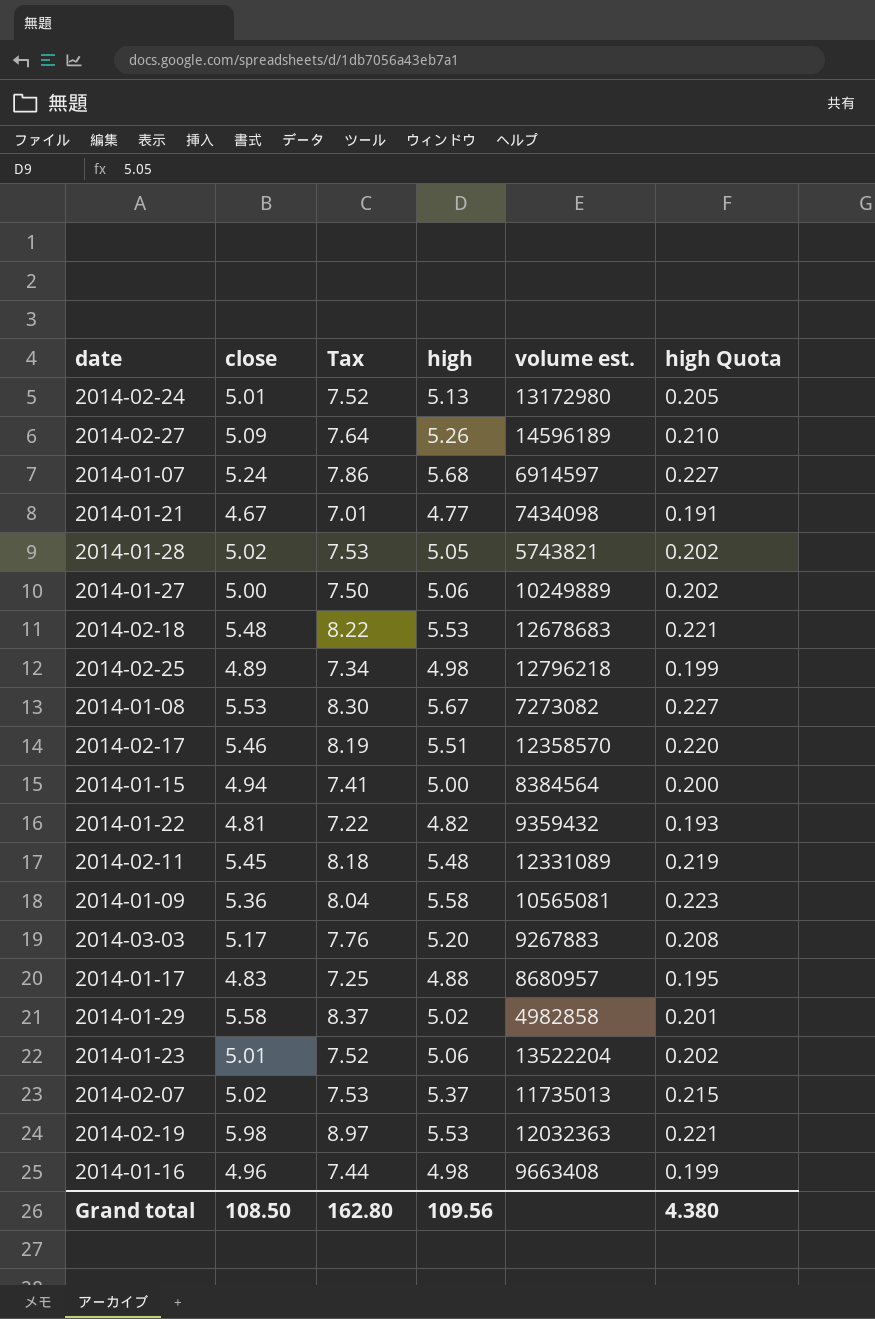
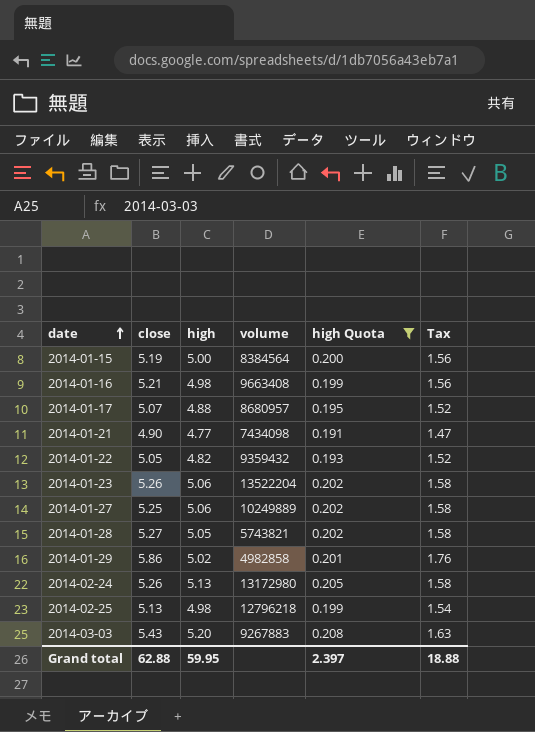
filter: none -> high Quota <= 0.208
row order: none -> date ascending
column name: volume est. -> volume
column Tax | formula: [close] * 1.5 -> [close] * 0.3
column Tax | position: 3 -> 6
2014-01-15 | close: 4.94 -> 5.19
2014-01-16 | close: 4.96 -> 5.21
2014-01-17 | close: 4.83 -> 5.07
2014-01-21 | close: 4.67 -> 4.90
2014-01-22 | close: 4.81 -> 5.05
2014-01-23 | close: 5.01 -> 5.26
2014-01-27 | close: 5.00 -> 5.25
2014-01-28 | close: 5.02 -> 5.27
2014-01-29 | close: 5.58 -> 5.86
2014-02-24 | close: 5.01 -> 5.26
2014-02-25 | close: 4.89 -> 5.13
2014-03-03 | close: 5.17 -> 5.43
Grand total | close: 108.50 -> 62.88
Grand total | high: 109.56 -> 59.95
Grand total | high Quota: 4.380 -> 2.397
Grand total | Tax: 162.80 -> 18.88

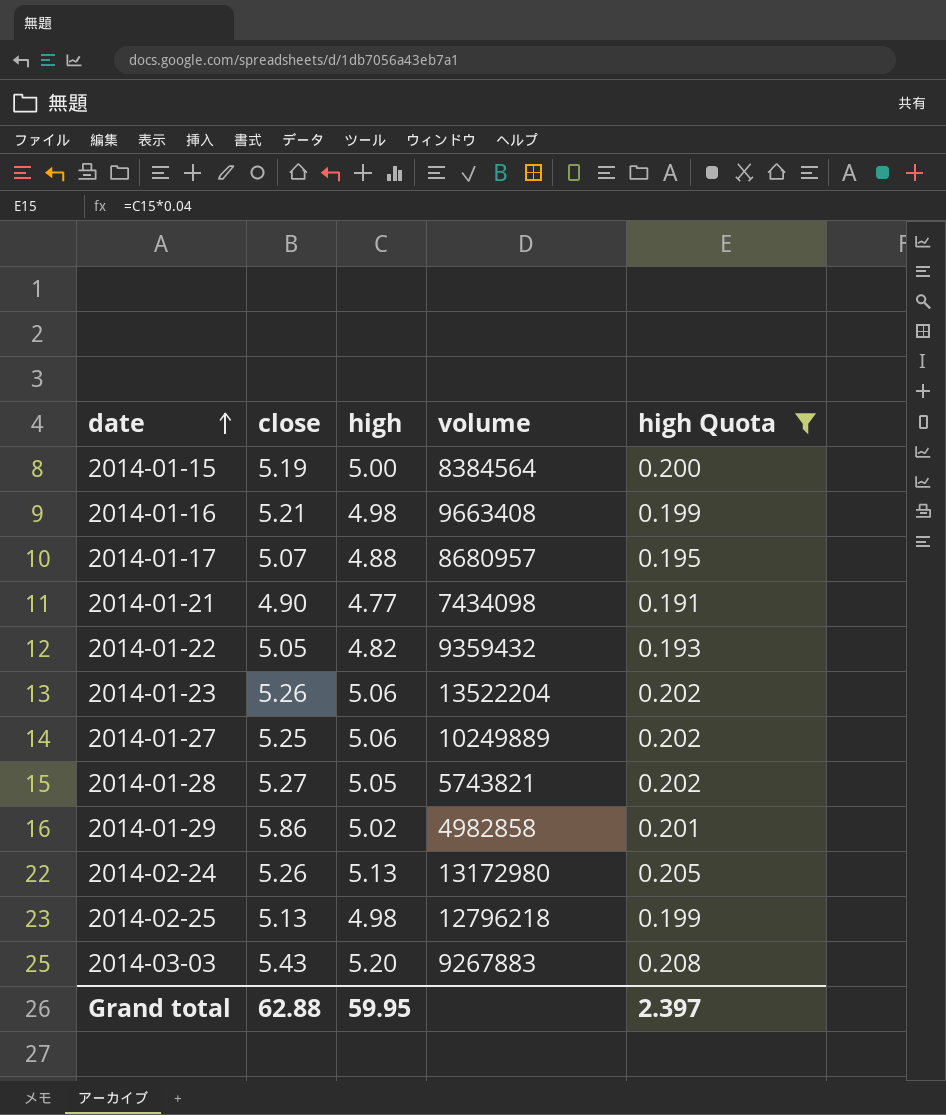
column Tax | formula: [close] * 0.3 -> none

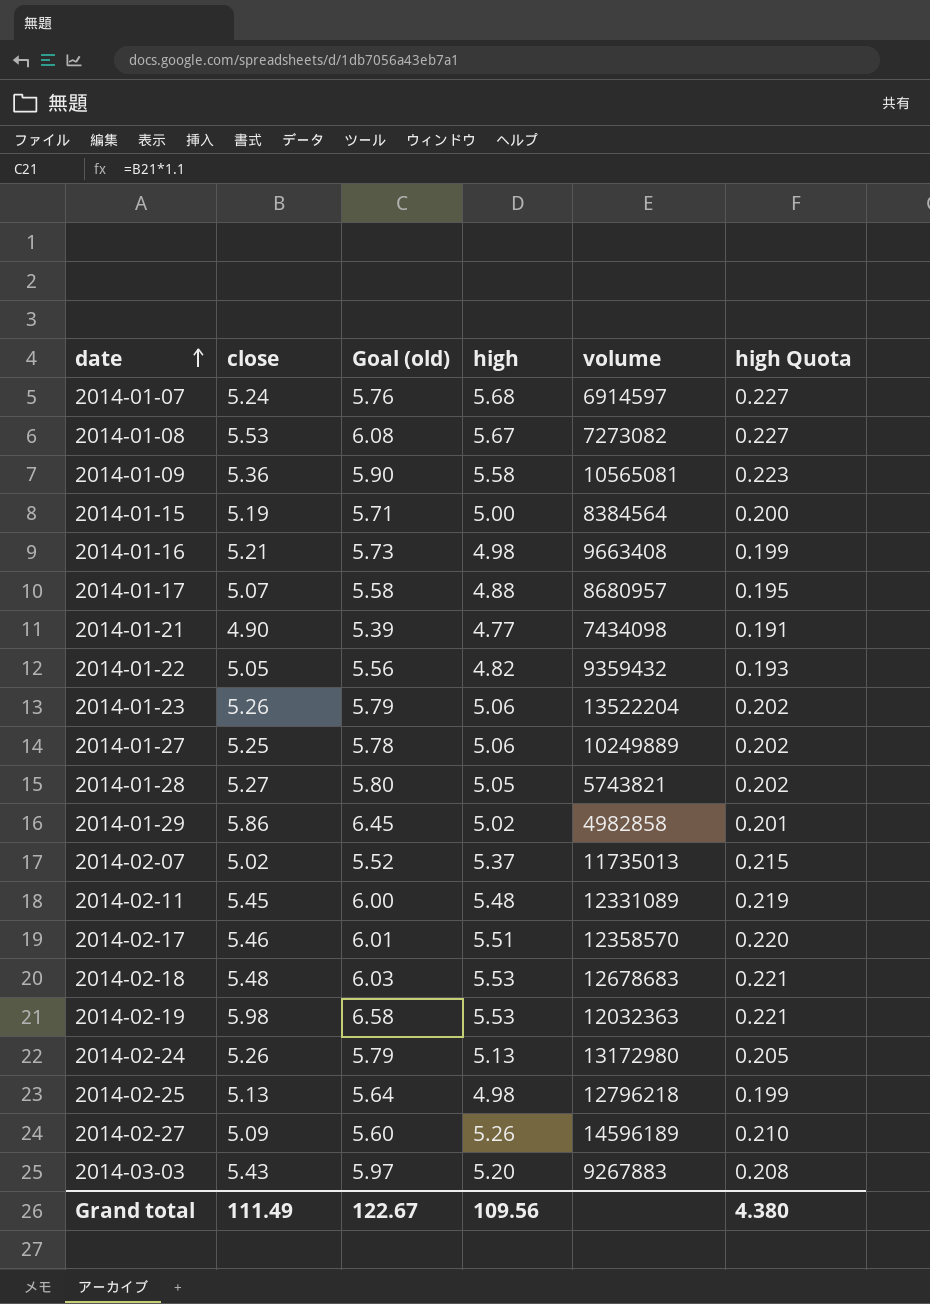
filter: high Quota <= 0.208 -> none
column Goal (old) | formula: none -> [close] * 1.1
Grand total | close: 62.88 -> 111.49
Grand total | high: 59.95 -> 109.56
Grand total | high Quota: 2.397 -> 4.380

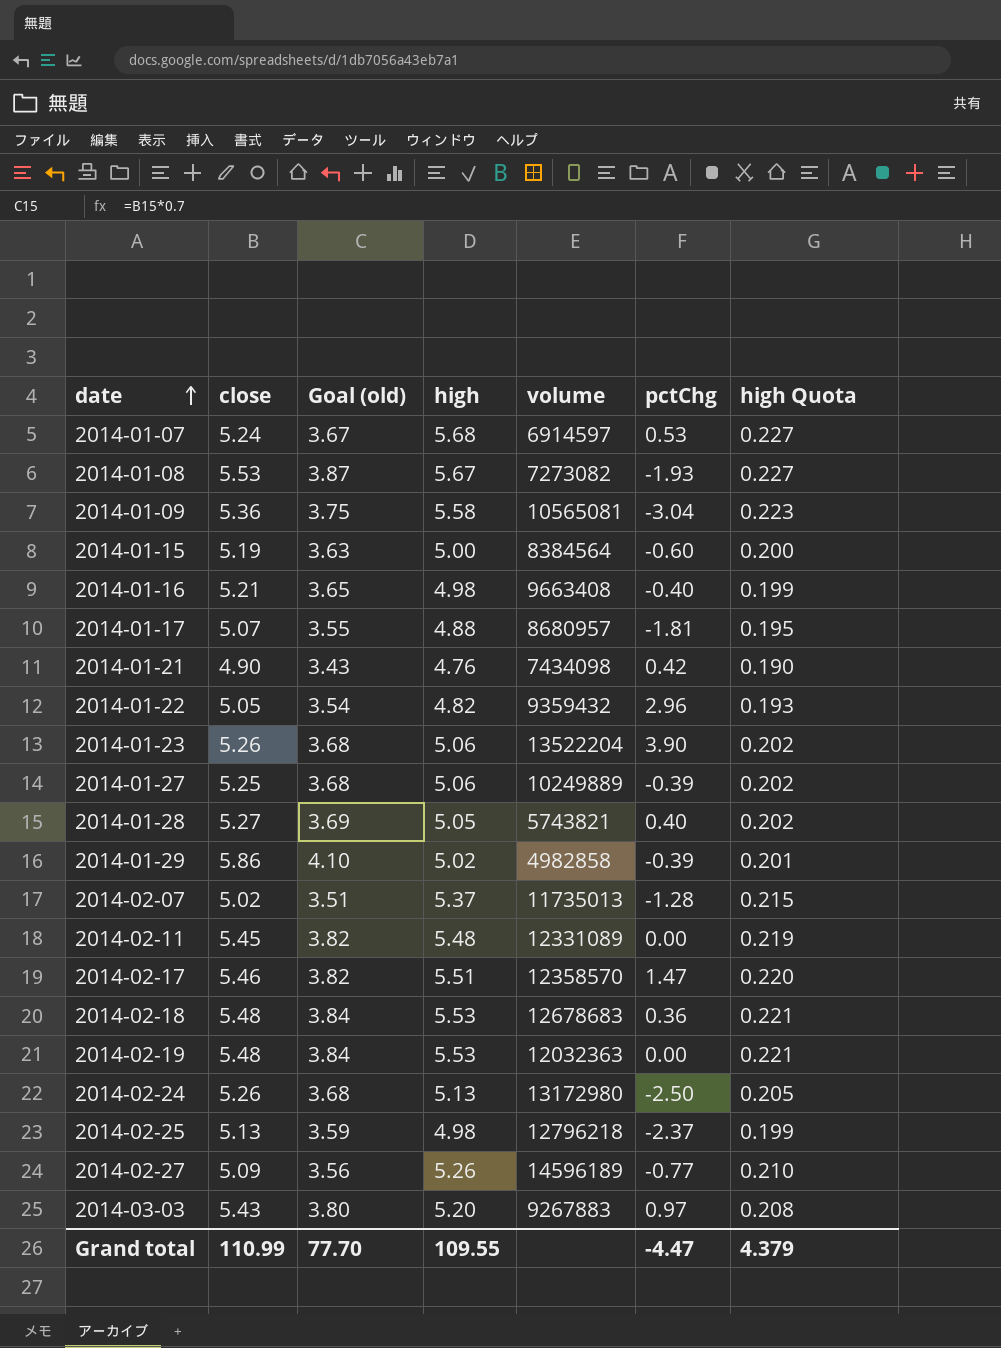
column Goal (old) | formula: [close] * 1.1 -> [close] * 0.7
column pctChg | position: none -> 6
2014-01-21 | high: 4.77 -> 4.76
2014-01-21 | high Quota: 0.191 -> 0.190
2014-02-19 | close: 5.98 -> 5.48
Grand total | close: 111.49 -> 110.99
Grand total | Goal (old): 122.67 -> 77.70
Grand total | high: 109.56 -> 109.55
Grand total | high Quota: 4.380 -> 4.379

